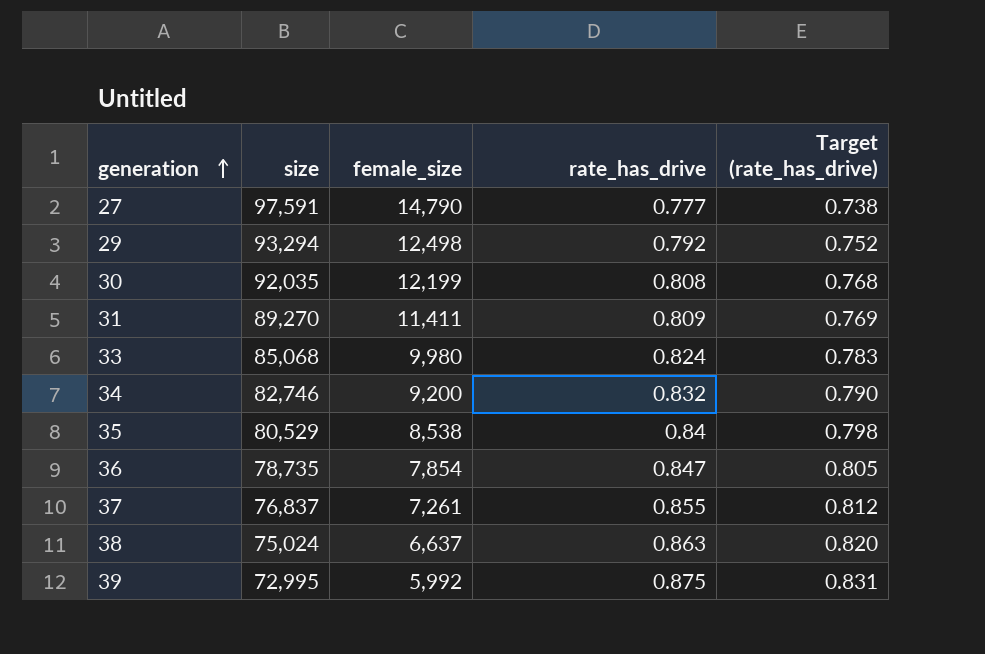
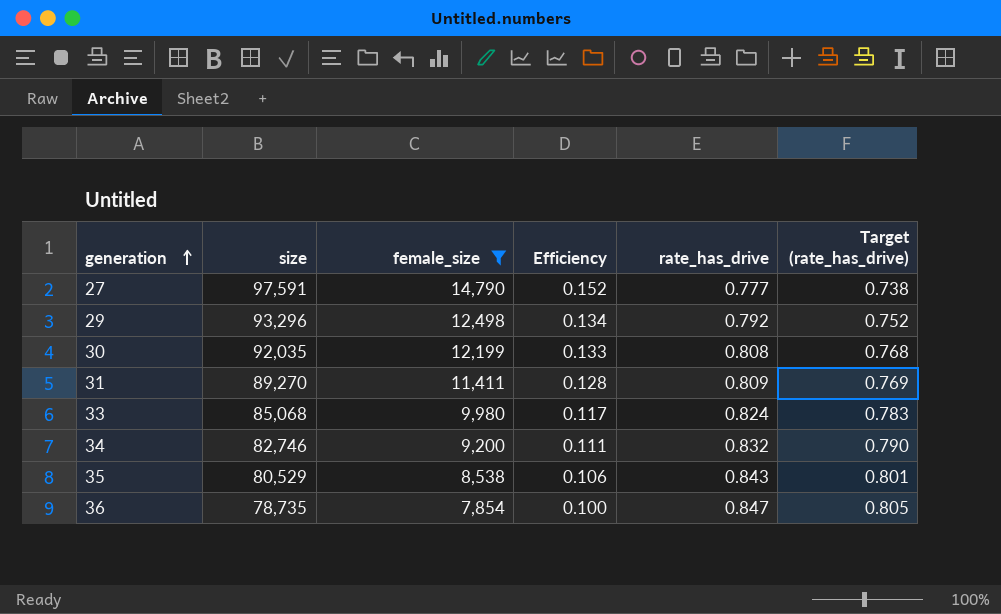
filter: none -> female_size >= 7,854
column Efficiency | formula: none -> [female_size] / [size]
29 | size: 93,294 -> 93,296
35 | rate_has_drive: 0.84 -> 0.843
35 | Target (rate_has_drive): 0.798 -> 0.801

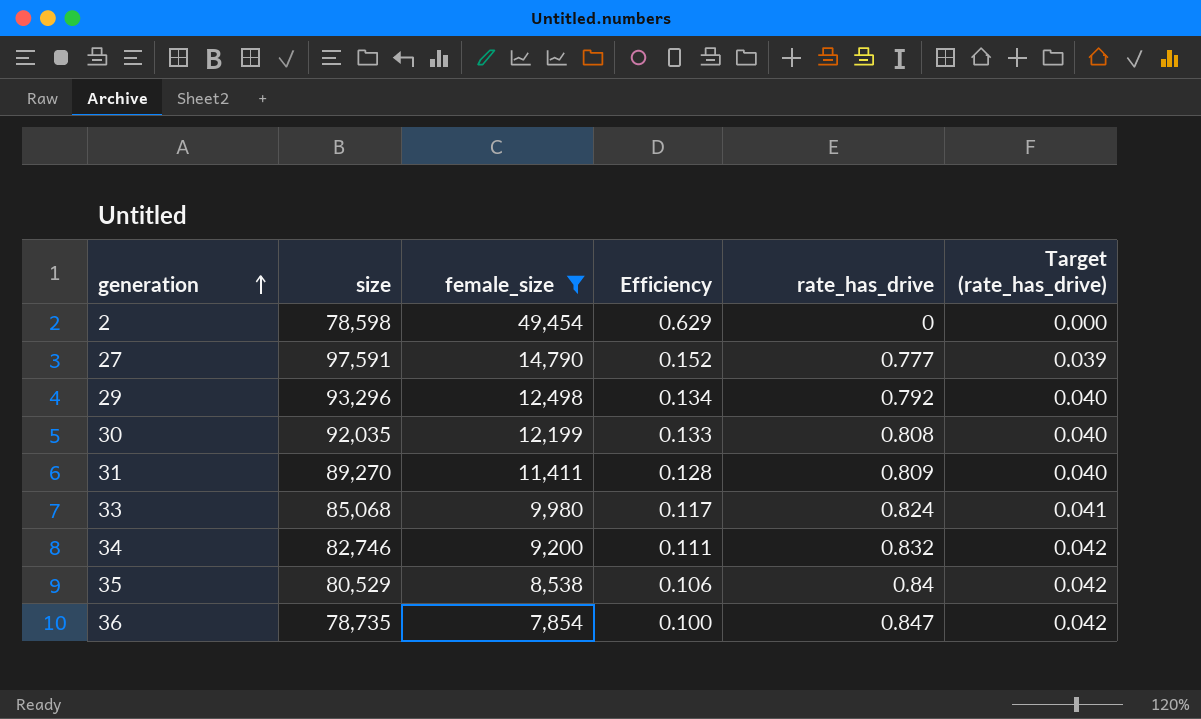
column Target (rate_has_drive) | formula: [rate_has_drive] * 0.95 -> [rate_has_drive] * 0.05
row 2: none -> 78,598 | 49,454 | 0.629 | 0 | 0.000
35 | rate_has_drive: 0.843 -> 0.84

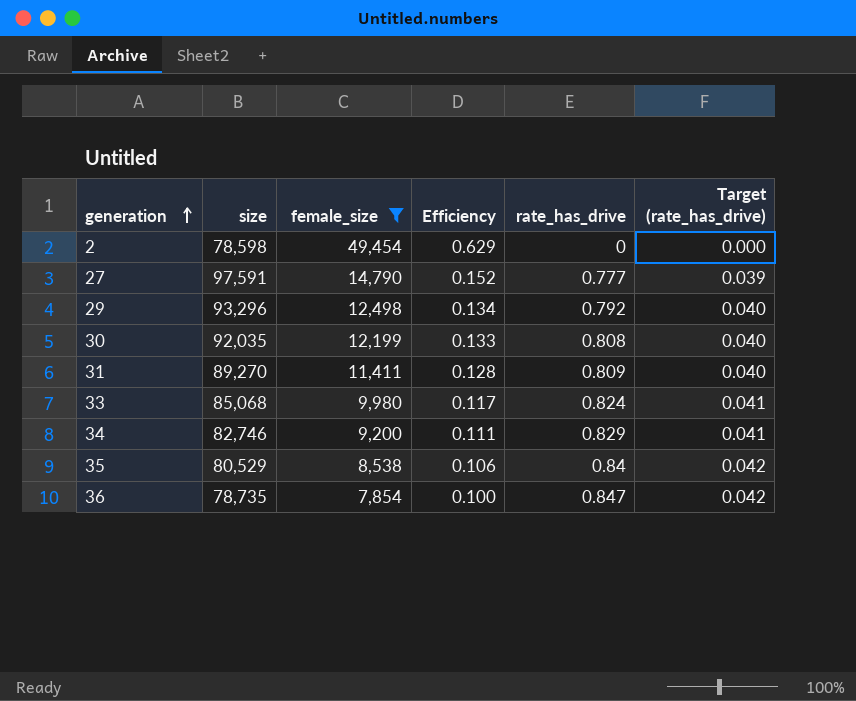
34 | rate_has_drive: 0.832 -> 0.829
34 | Target (rate_has_drive): 0.042 -> 0.041

